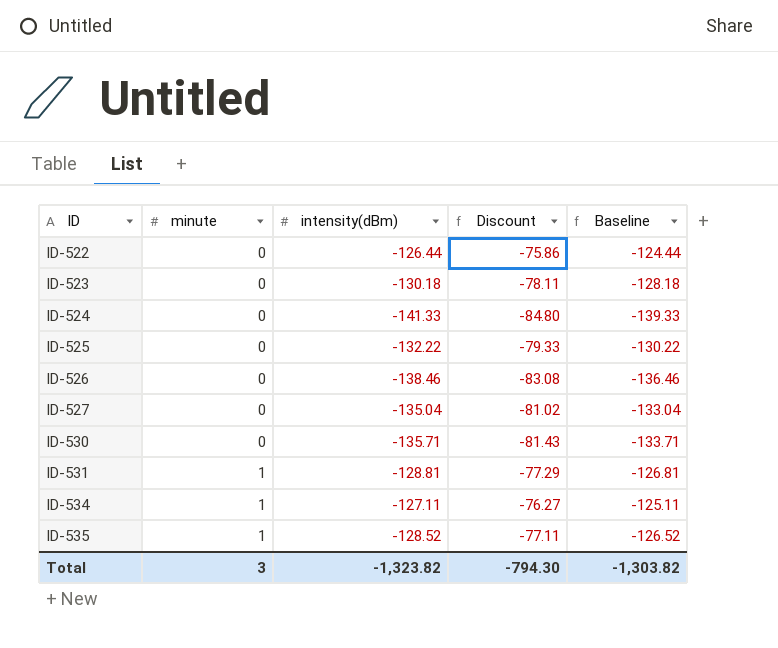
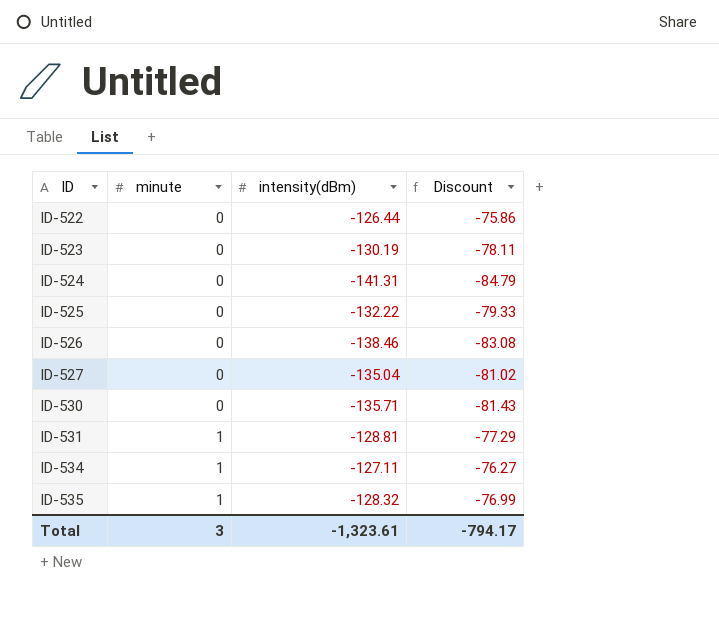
column Baseline | formula: [intensity(dBm)] + 2 -> none
ID-523 | intensity(dBm): -130.18 -> -130.19
ID-524 | intensity(dBm): -141.33 -> -141.31
ID-524 | Discount: -84.80 -> -84.79
ID-535 | intensity(dBm): -128.52 -> -128.32
ID-535 | Discount: -77.11 -> -76.99
Total | intensity(dBm): -1,323.82 -> -1,323.61
Total | Discount: -794.30 -> -794.17

